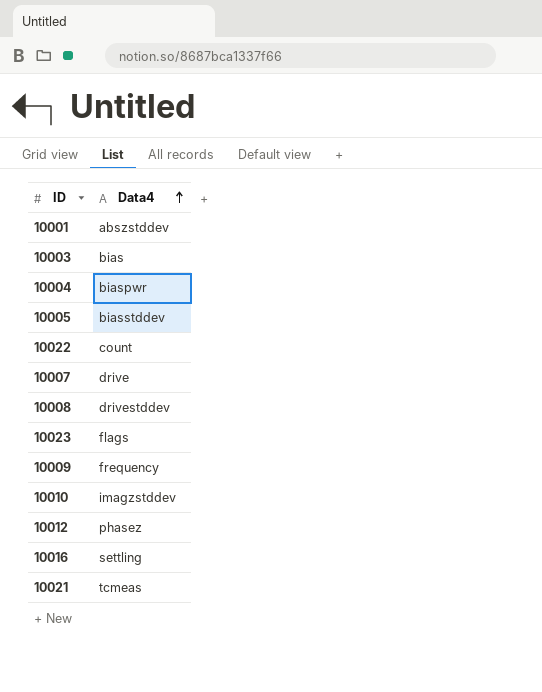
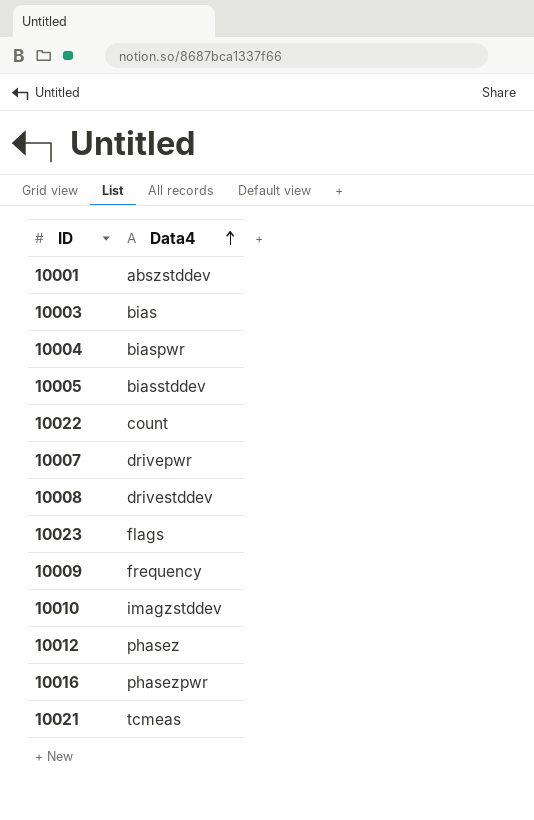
10007 | Data4: drive -> drivepwr
10016 | Data4: settling -> phasezpwr

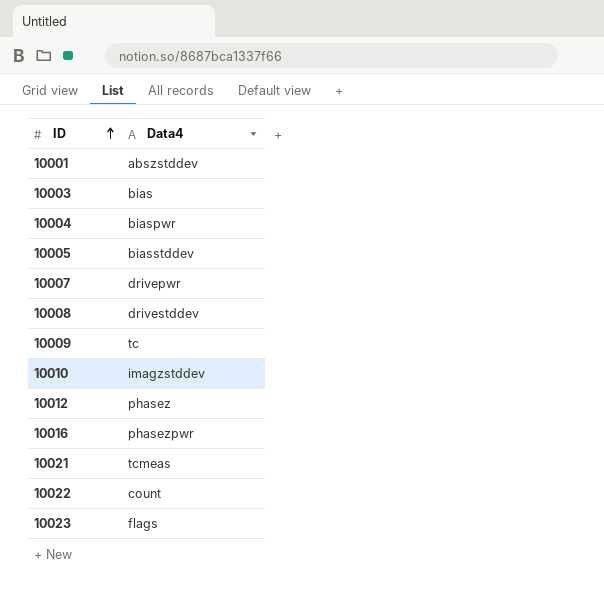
row order: Data4 ascending -> ID ascending
10009 | Data4: frequency -> tc

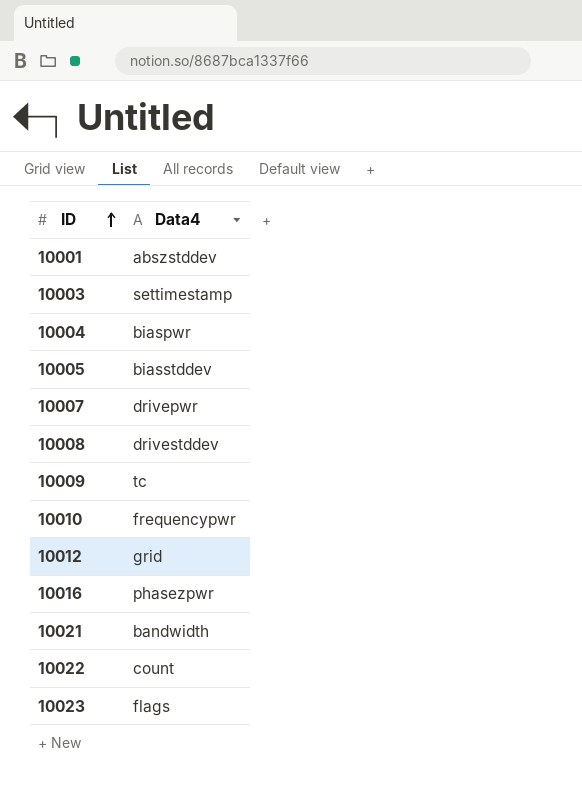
10003 | Data4: bias -> settimestamp
10010 | Data4: imagzstddev -> frequencypwr
10012 | Data4: phasez -> grid
10021 | Data4: tcmeas -> bandwidth

